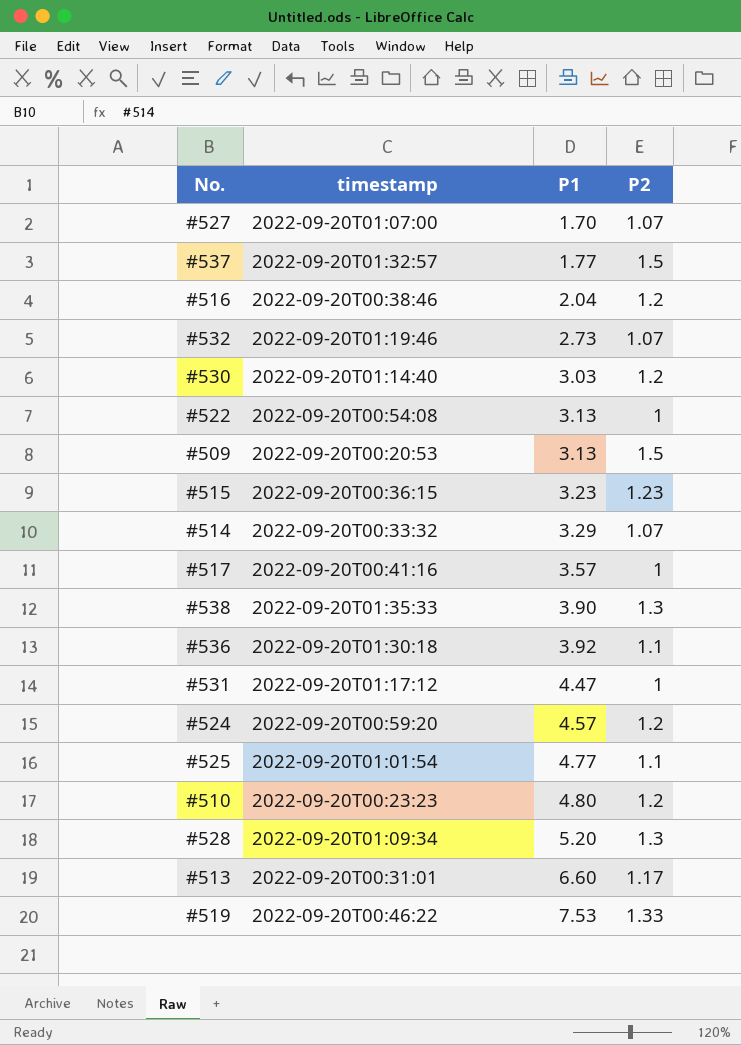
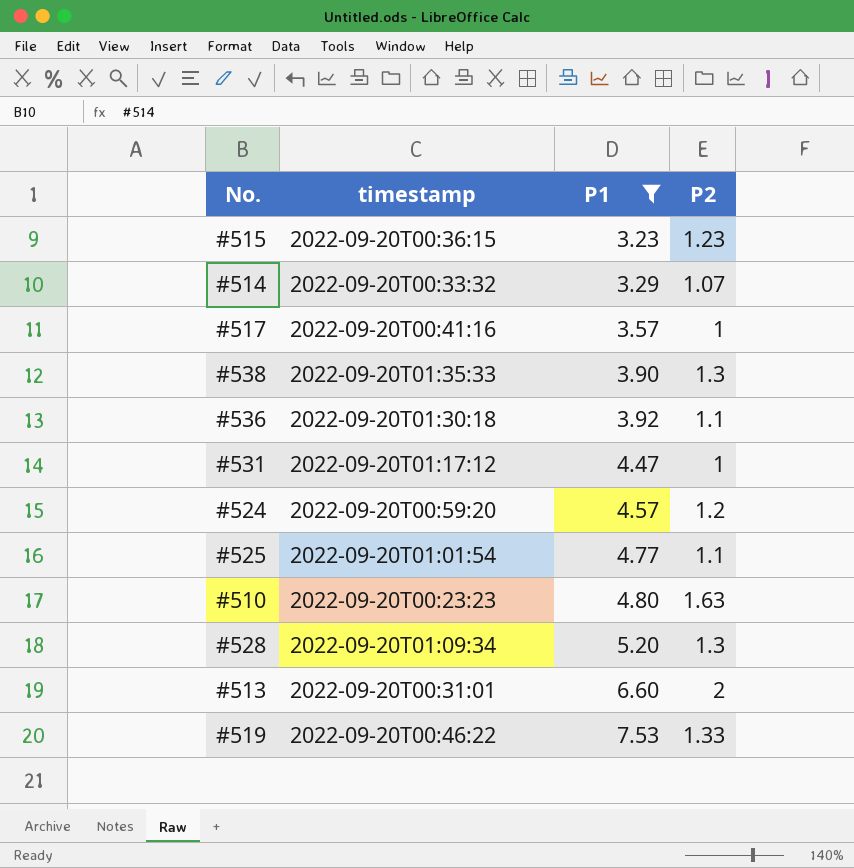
filter: none -> P1 >= 3.23
#510 | P2: 1.2 -> 1.63
#513 | P2: 1.17 -> 2

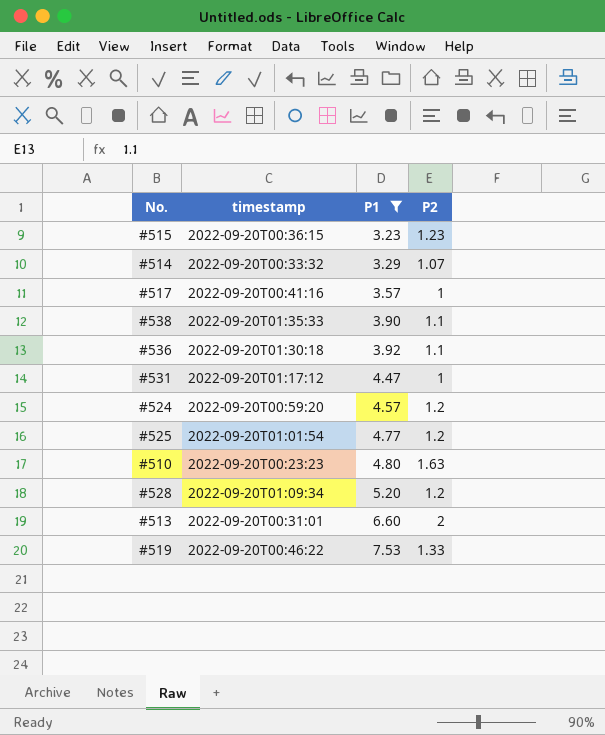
#538 | P2: 1.3 -> 1.1
#525 | P2: 1.1 -> 1.2
#528 | P2: 1.3 -> 1.2

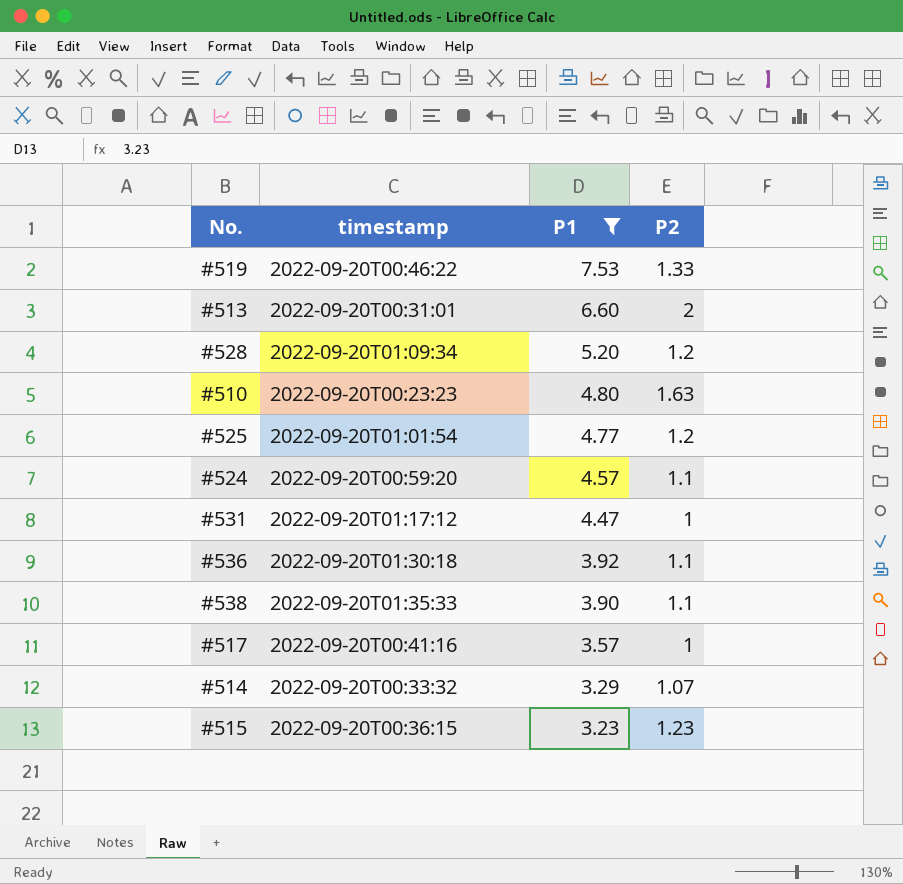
row order: P1 ascending -> P1 descending
#524 | P2: 1.2 -> 1.1

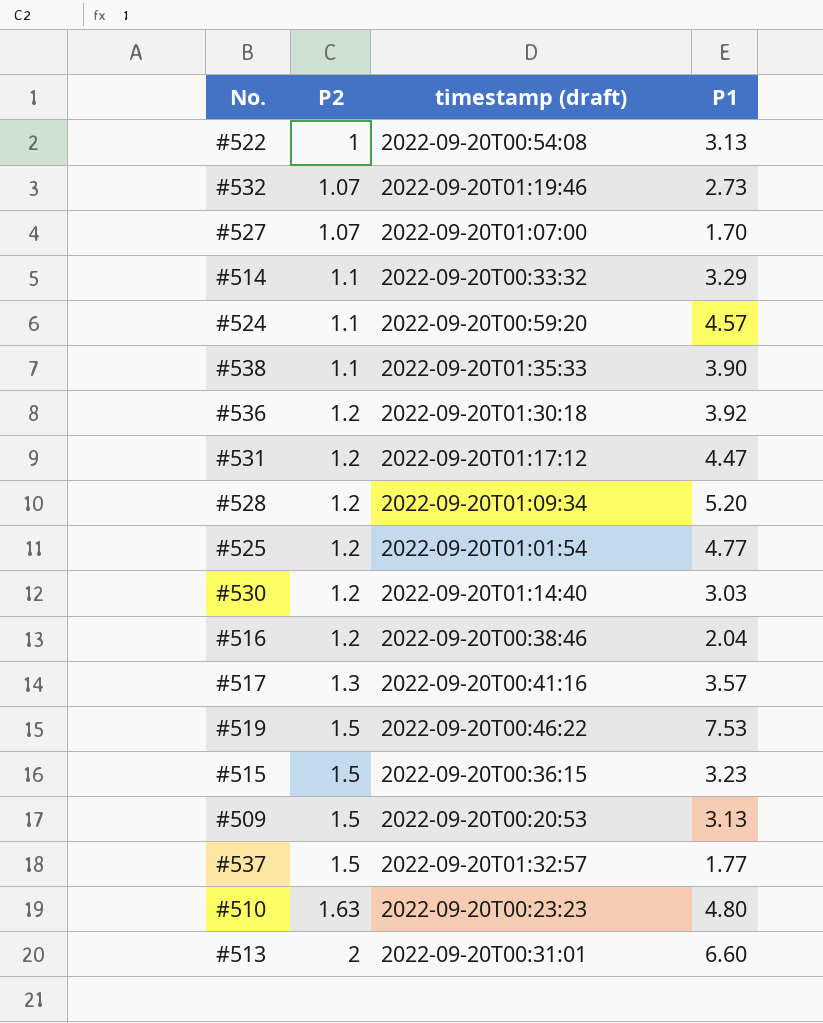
filter: P1 >= 3.23 -> none
row order: P1 descending -> P2 ascending
column P2 | position: 4 -> 2
column name: timestamp -> timestamp (draft)
#514 | P2: 1.07 -> 1.1
#536 | P2: 1.1 -> 1.2
#531 | P2: 1 -> 1.2
#517 | P2: 1 -> 1.3
#519 | P2: 1.33 -> 1.5
#515 | P2: 1.23 -> 1.5

